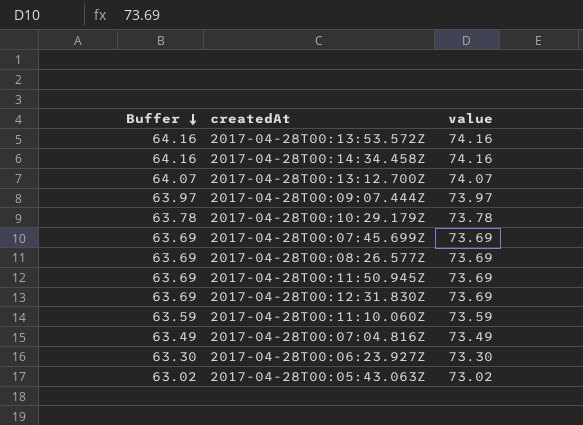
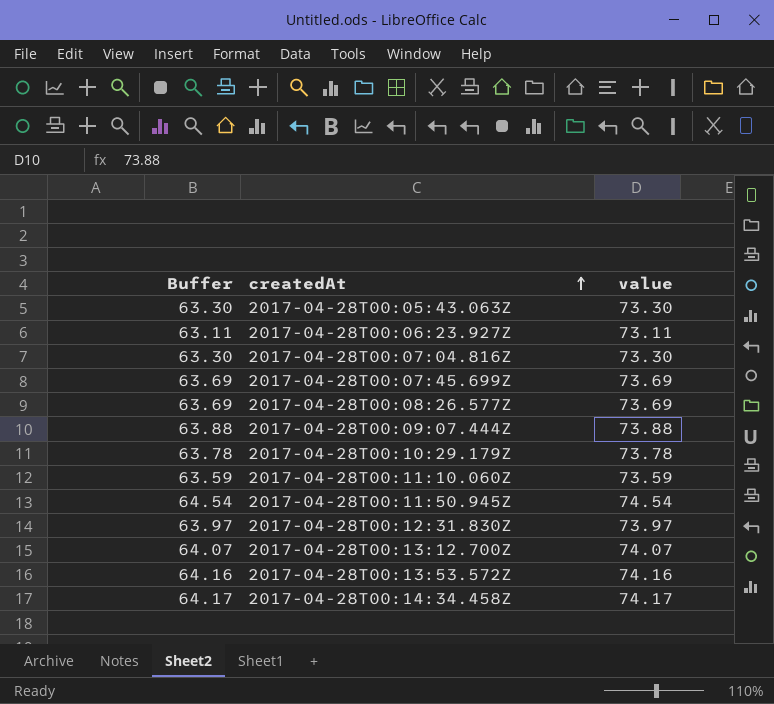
row order: Buffer descending -> createdAt ascending
2017-04-28T00:05:43.063Z | Buffer: 63.02 -> 63.30
2017-04-28T00:05:43.063Z | value: 73.02 -> 73.30
2017-04-28T00:06:23.927Z | Buffer: 63.30 -> 63.11
2017-04-28T00:06:23.927Z | value: 73.30 -> 73.11
2017-04-28T00:07:04.816Z | Buffer: 63.49 -> 63.30
2017-04-28T00:07:04.816Z | value: 73.49 -> 73.30
2017-04-28T00:09:07.444Z | Buffer: 63.97 -> 63.88
2017-04-28T00:09:07.444Z | value: 73.97 -> 73.88
2017-04-28T00:11:50.945Z | Buffer: 63.69 -> 64.54
2017-04-28T00:11:50.945Z | value: 73.69 -> 74.54
2017-04-28T00:12:31.830Z | Buffer: 63.69 -> 63.97
2017-04-28T00:12:31.830Z | value: 73.69 -> 73.97
2017-04-28T00:14:34.458Z | Buffer: 64.16 -> 64.17
2017-04-28T00:14:34.458Z | value: 74.16 -> 74.17

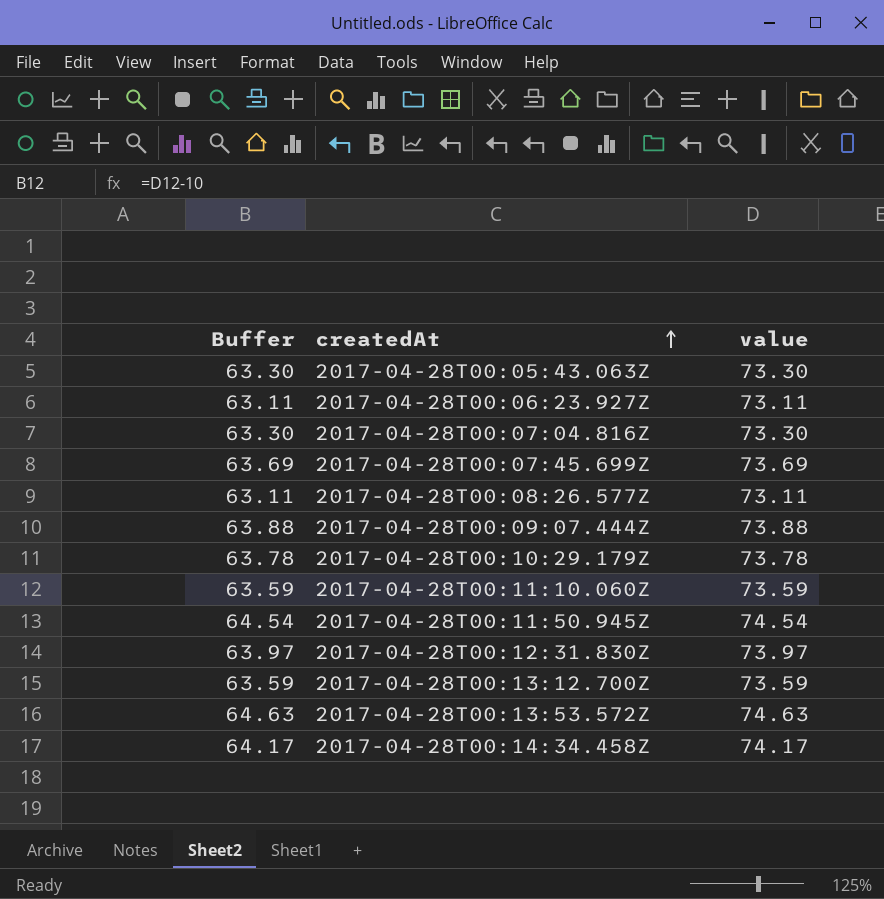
2017-04-28T00:08:26.577Z | Buffer: 63.69 -> 63.11
2017-04-28T00:08:26.577Z | value: 73.69 -> 73.11
2017-04-28T00:13:12.700Z | Buffer: 64.07 -> 63.59
2017-04-28T00:13:12.700Z | value: 74.07 -> 73.59
2017-04-28T00:13:53.572Z | Buffer: 64.16 -> 64.63
2017-04-28T00:13:53.572Z | value: 74.16 -> 74.63

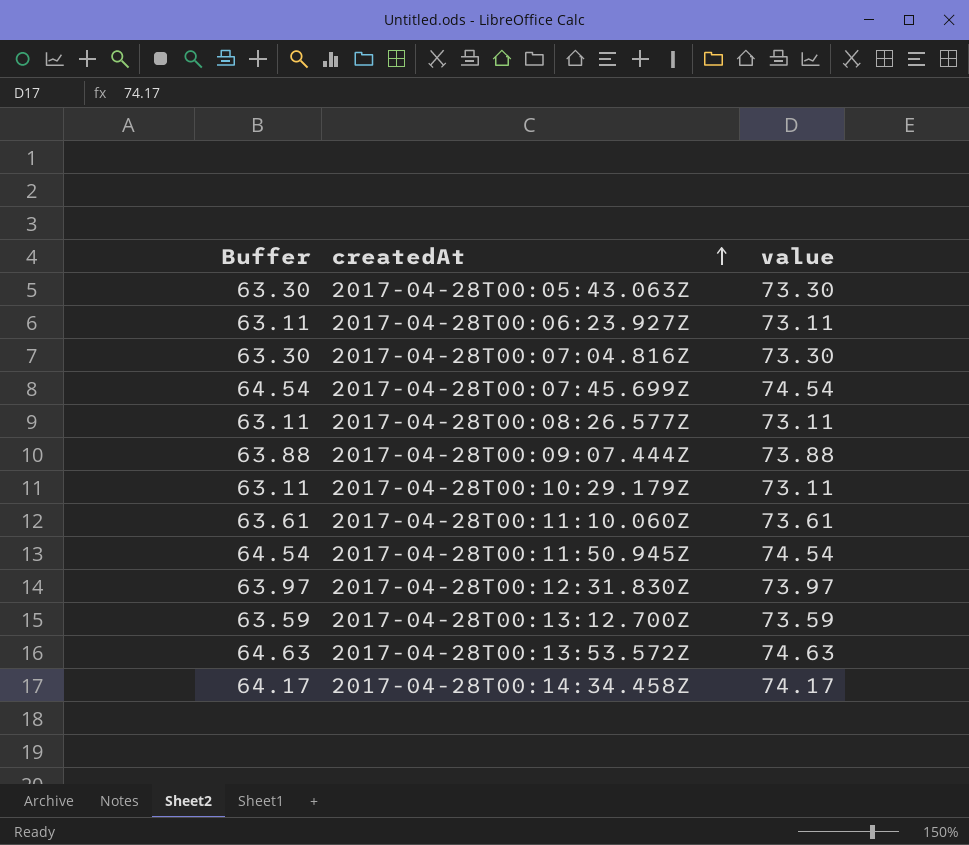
2017-04-28T00:07:45.699Z | Buffer: 63.69 -> 64.54
2017-04-28T00:07:45.699Z | value: 73.69 -> 74.54
2017-04-28T00:10:29.179Z | Buffer: 63.78 -> 63.11
2017-04-28T00:10:29.179Z | value: 73.78 -> 73.11
2017-04-28T00:11:10.060Z | Buffer: 63.59 -> 63.61
2017-04-28T00:11:10.060Z | value: 73.59 -> 73.61

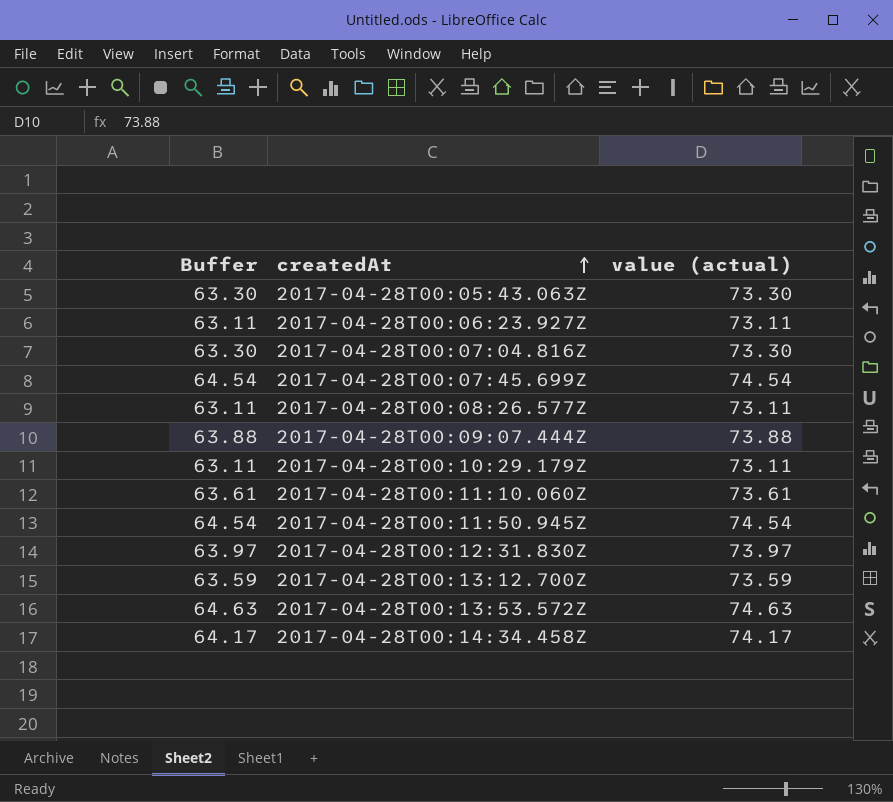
column name: value -> value (actual)

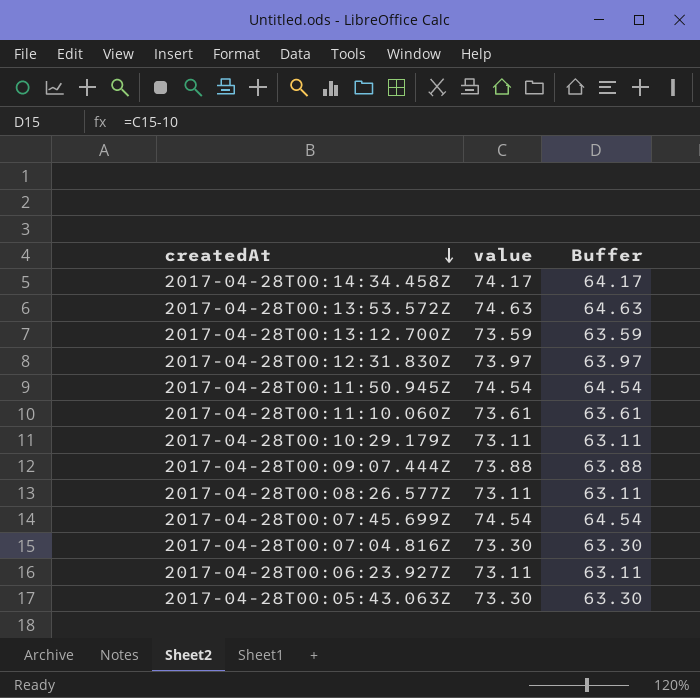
row order: createdAt ascending -> createdAt descending
column name: value (actual) -> value
column Buffer | position: 1 -> 3

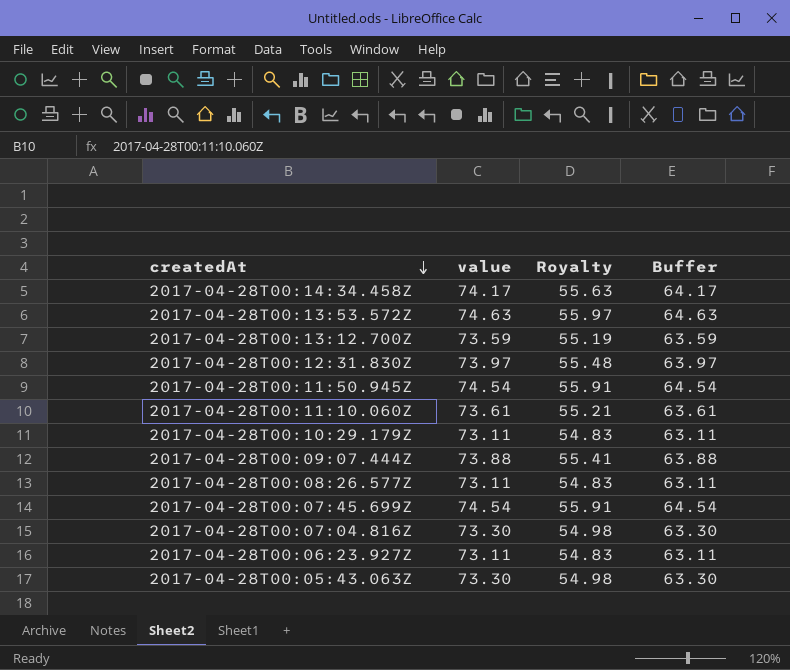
column Royalty | formula: none -> [value] * 0.75

